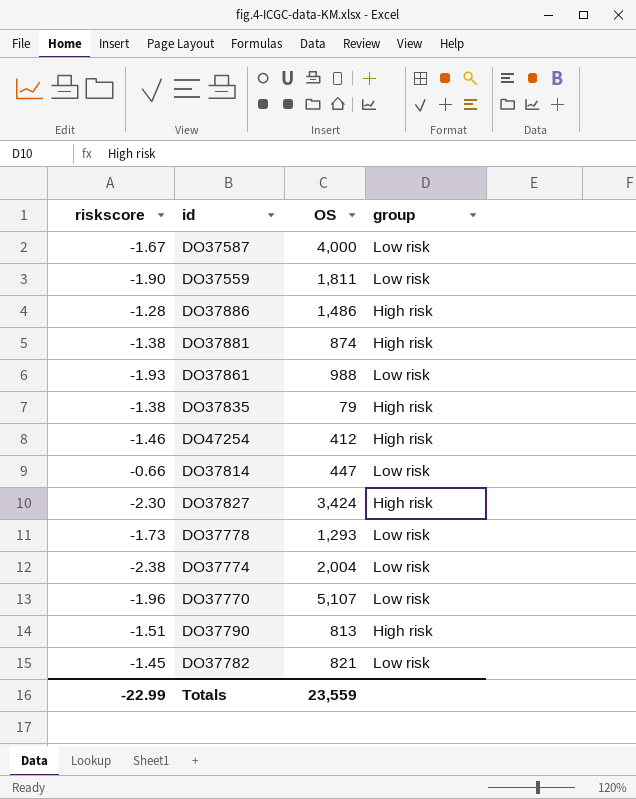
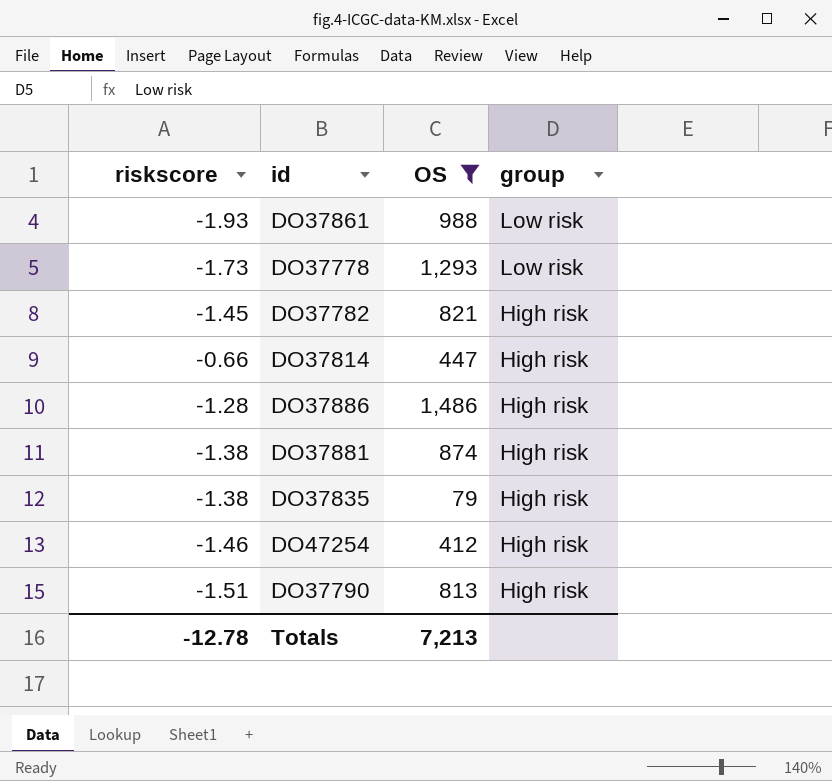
filter: none -> OS <= 1,486
row order: none -> group descending
DO37782 | group: Low risk -> High risk
DO37814 | group: Low risk -> High risk
Totals | riskscore: -22.99 -> -12.78
Totals | OS: 23,559 -> 7,213

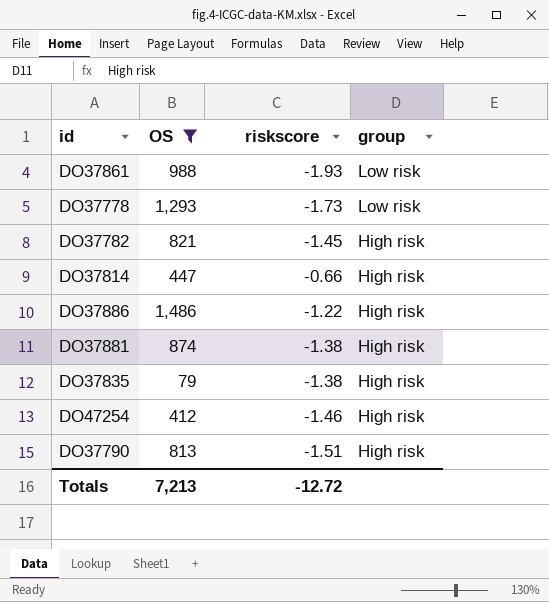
column riskscore | position: 1 -> 3
DO37886 | riskscore: -1.28 -> -1.22
Totals | riskscore: -12.78 -> -12.72

